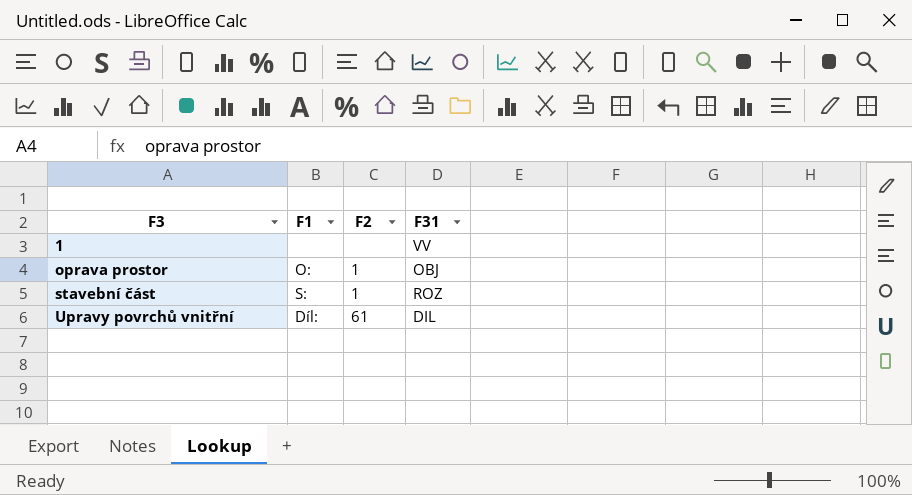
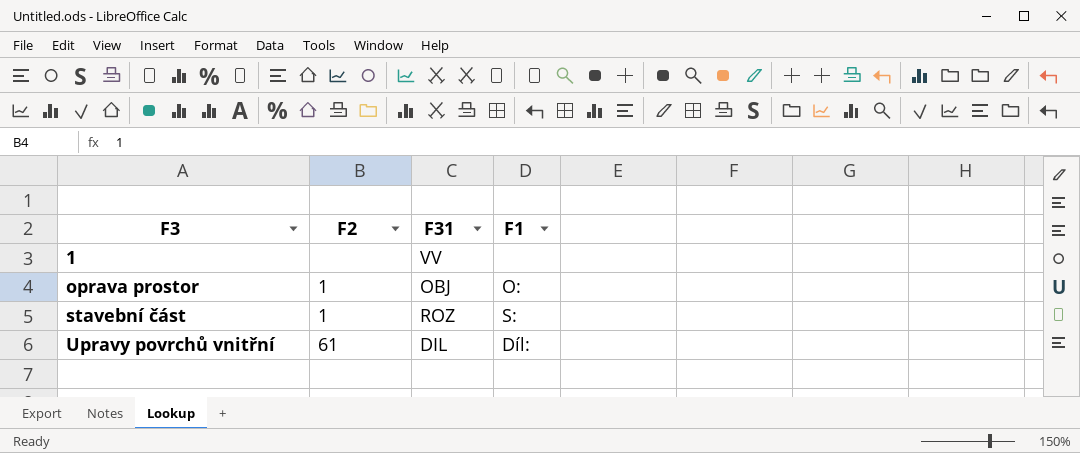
column F1 | position: 2 -> 4

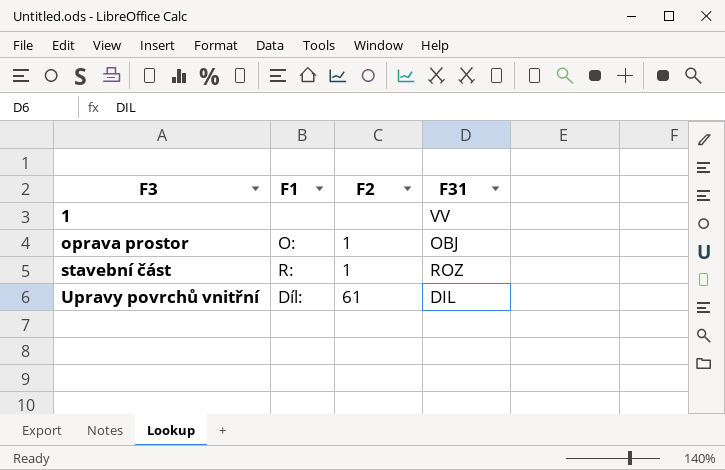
column F1 | position: 4 -> 2
stavební část | F1: S: -> R:

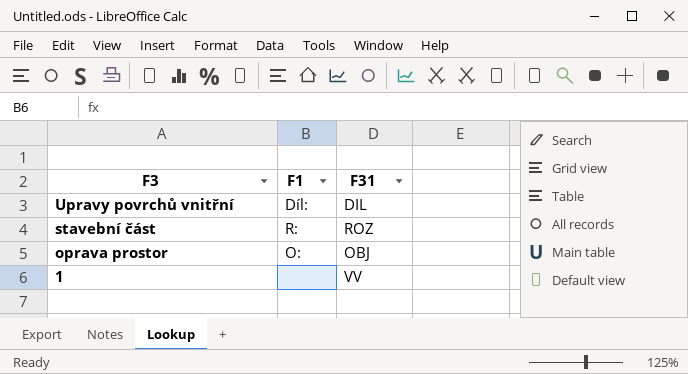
row order: F3 ascending -> F3 descending
column F2 | position: 3 -> none

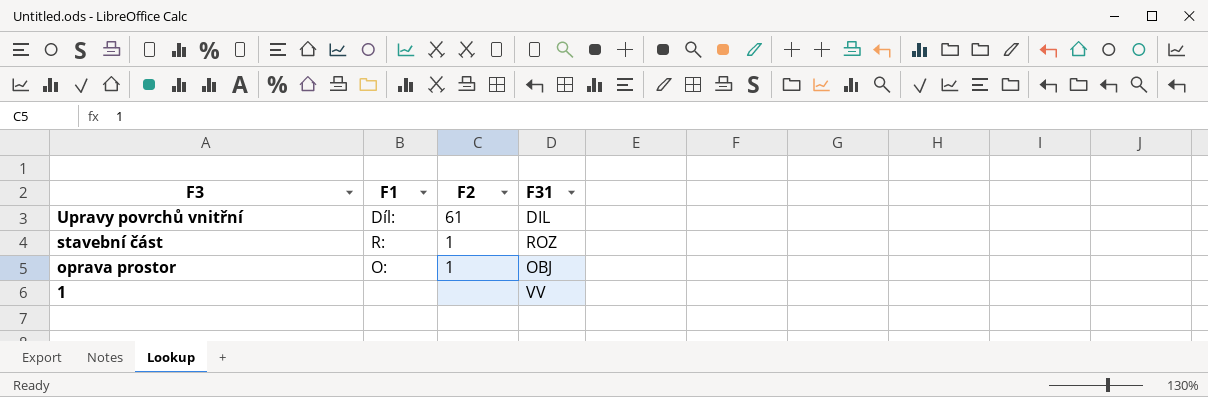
column F2 | position: none -> 3

